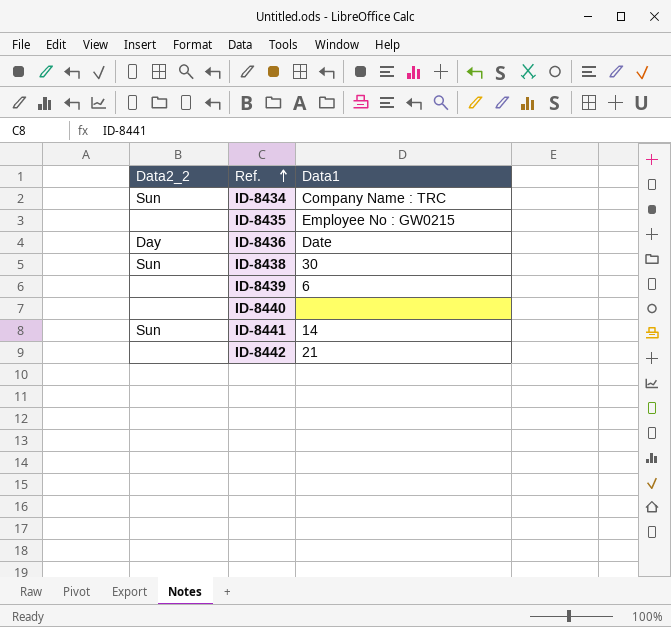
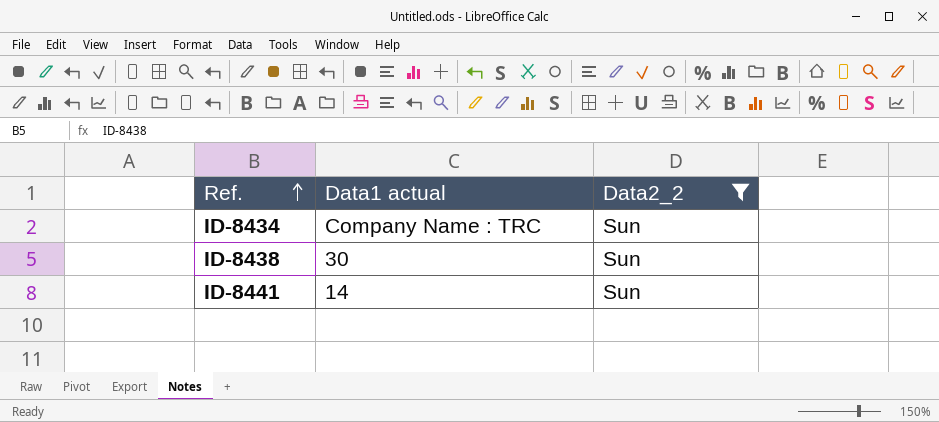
filter: none -> Data2_2 = Sun
column name: Data1 -> Data1 actual
column Data2_2 | position: 1 -> 3

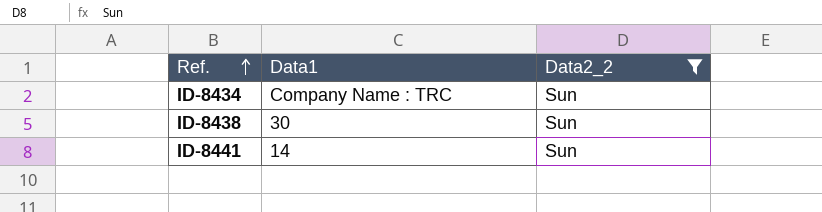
column name: Data1 actual -> Data1

